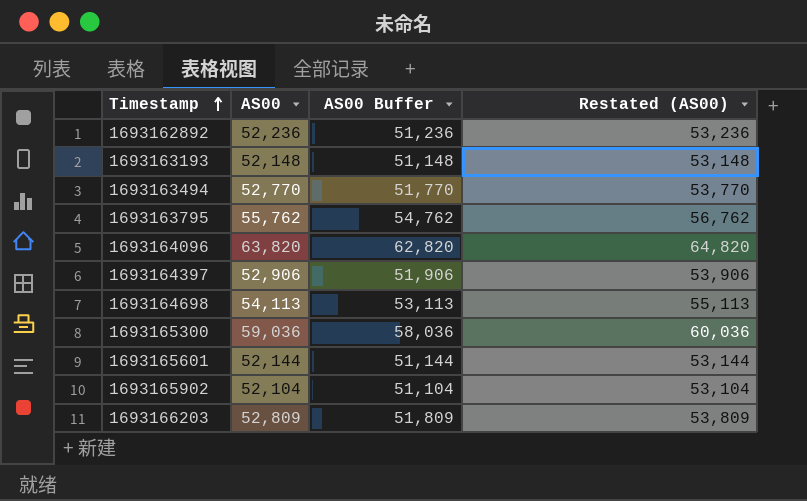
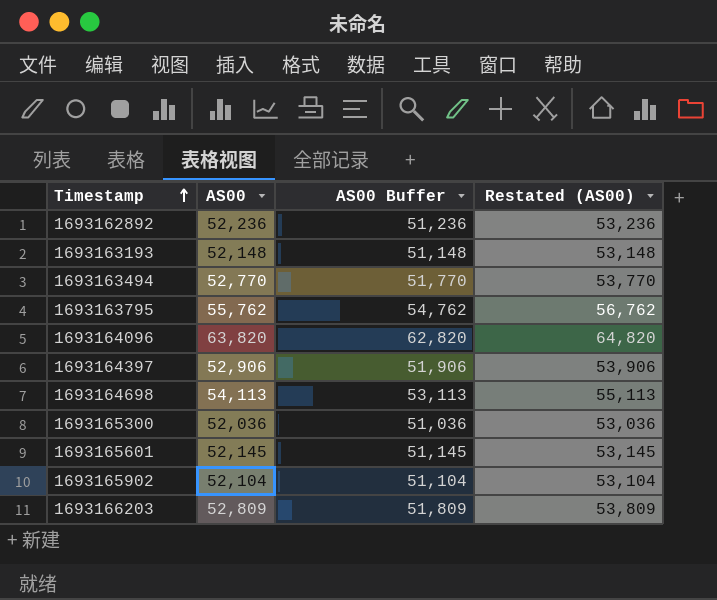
1693165300 | AS00: 59,036 -> 52,036
1693165300 | AS00 Buffer: 58,036 -> 51,036
1693165300 | Restated (AS00): 60,036 -> 53,036
1693165601 | AS00: 52,144 -> 52,145
1693165601 | AS00 Buffer: 51,144 -> 51,145
1693165601 | Restated (AS00): 53,144 -> 53,145

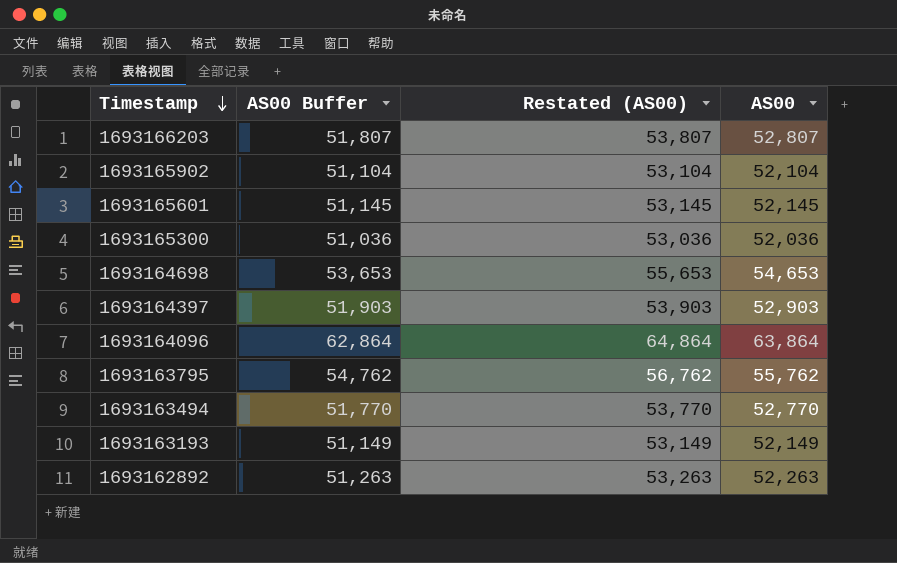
row order: Timestamp ascending -> Timestamp descending
column AS00 | position: 2 -> 4
1693166203 | AS00 Buffer: 51,809 -> 51,807
1693166203 | Restated (AS00): 53,809 -> 53,807
1693166203 | AS00: 52,809 -> 52,807
1693164698 | AS00 Buffer: 53,113 -> 53,653
1693164698 | Restated (AS00): 55,113 -> 55,653
1693164698 | AS00: 54,113 -> 54,653
1693164397 | AS00 Buffer: 51,906 -> 51,903
1693164397 | Restated (AS00): 53,906 -> 53,903
1693164397 | AS00: 52,906 -> 52,903
1693164096 | AS00 Buffer: 62,820 -> 62,864
1693164096 | Restated (AS00): 64,820 -> 64,864
1693164096 | AS00: 63,820 -> 63,864
1693163193 | AS00 Buffer: 51,148 -> 51,149
1693163193 | Restated (AS00): 53,148 -> 53,149
1693163193 | AS00: 52,148 -> 52,149
1693162892 | AS00 Buffer: 51,236 -> 51,263
1693162892 | Restated (AS00): 53,236 -> 53,263
1693162892 | AS00: 52,236 -> 52,263

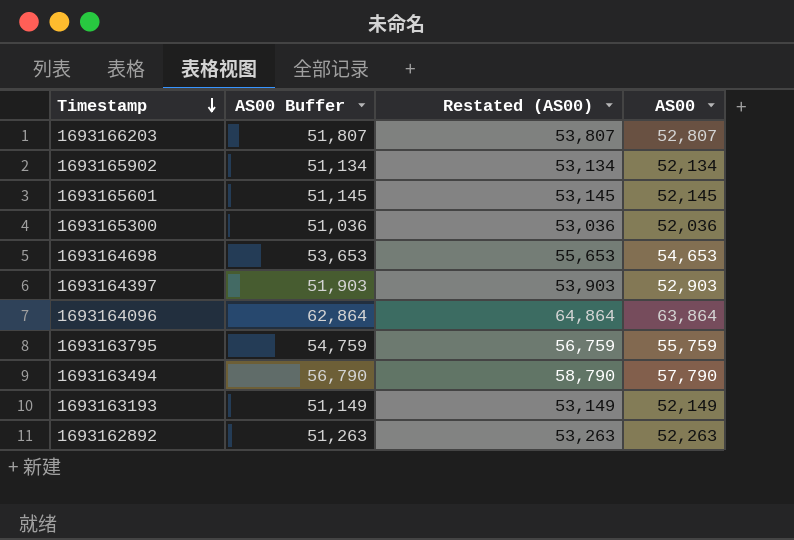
1693165902 | AS00 Buffer: 51,104 -> 51,134
1693165902 | Restated (AS00): 53,104 -> 53,134
1693165902 | AS00: 52,104 -> 52,134
1693163795 | AS00 Buffer: 54,762 -> 54,759
1693163795 | Restated (AS00): 56,762 -> 56,759
1693163795 | AS00: 55,762 -> 55,759
1693163494 | AS00 Buffer: 51,770 -> 56,790
1693163494 | Restated (AS00): 53,770 -> 58,790
1693163494 | AS00: 52,770 -> 57,790

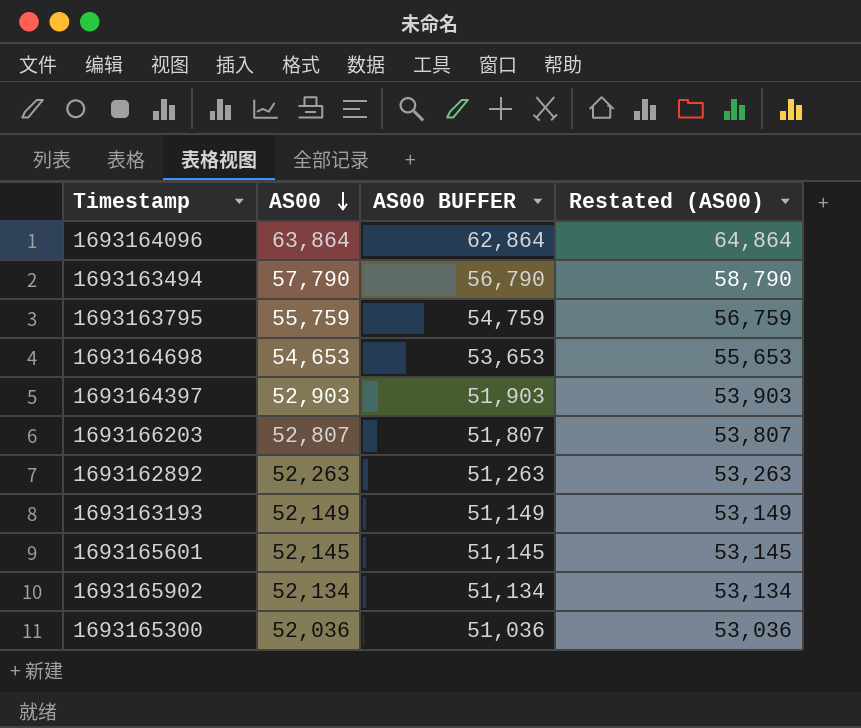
row order: Timestamp descending -> AS00 descending
column AS00 | position: 4 -> 2
column name: AS00 Buffer -> AS00 BUFFER

